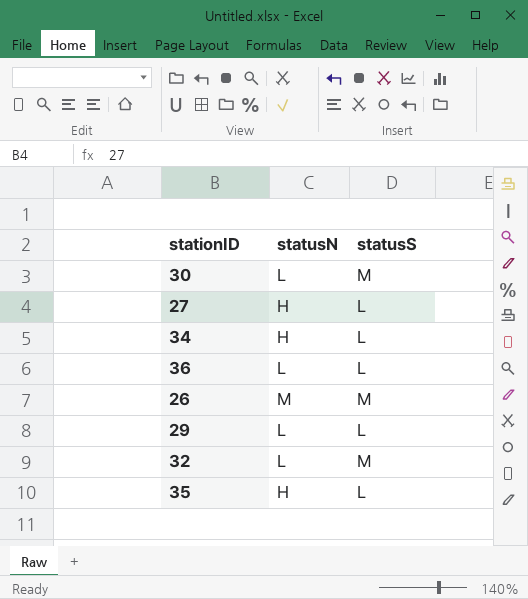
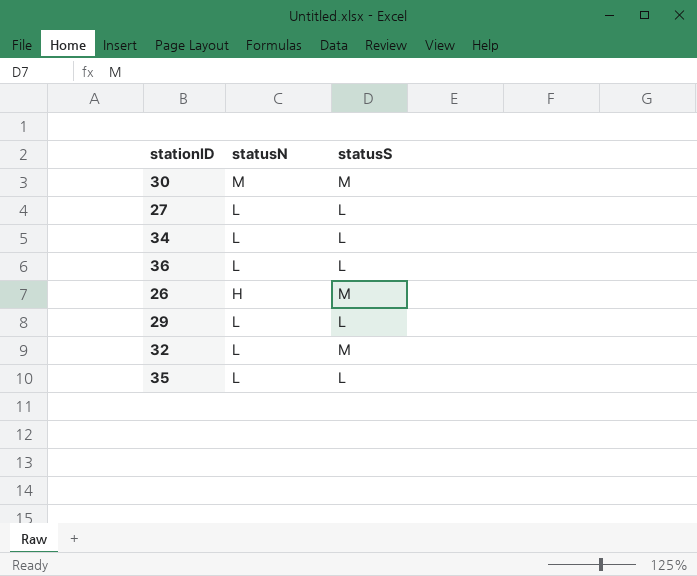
30 | statusN: L -> M
27 | statusN: H -> L
34 | statusN: H -> L
26 | statusN: M -> H
35 | statusN: H -> L

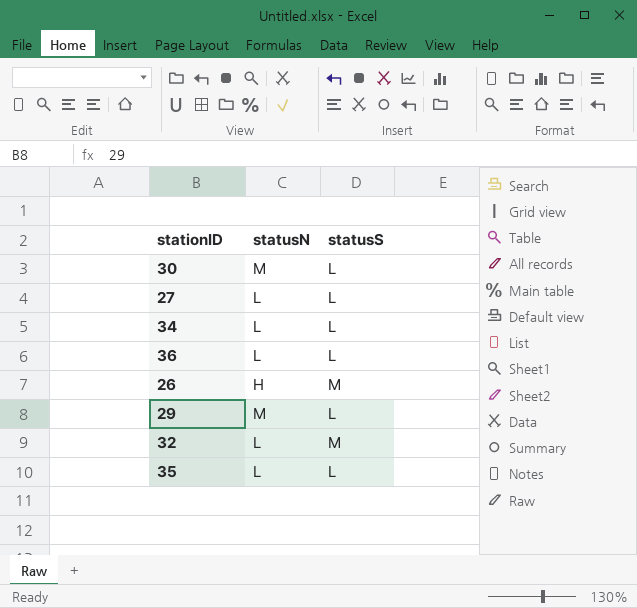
30 | statusS: M -> L
29 | statusN: L -> M

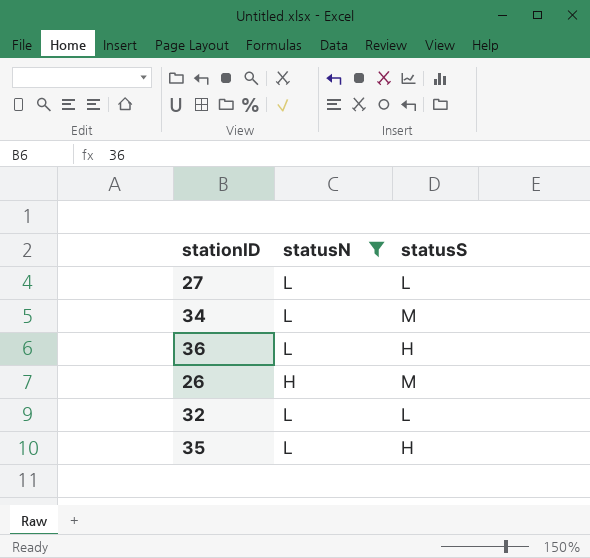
filter: none -> statusN != M
34 | statusS: L -> M
36 | statusS: L -> H
32 | statusS: M -> L
35 | statusS: L -> H

